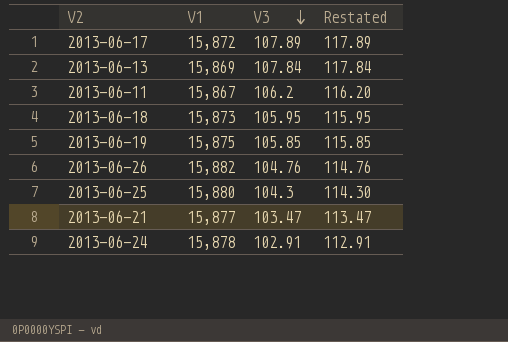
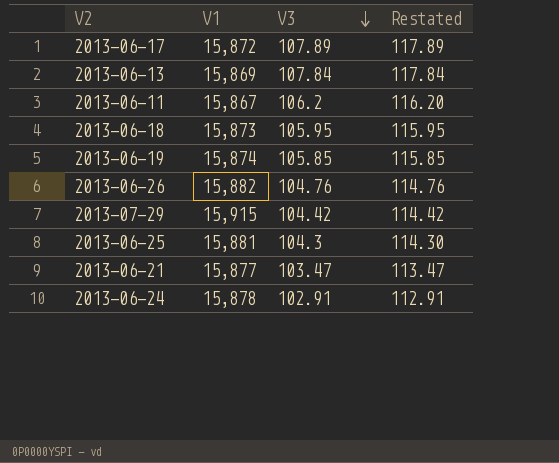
2013-06-19 | V1: 15,875 -> 15,874
row 2013-07-29: none -> 15,915 | 104.42 | 114.42
2013-06-25 | V1: 15,880 -> 15,881

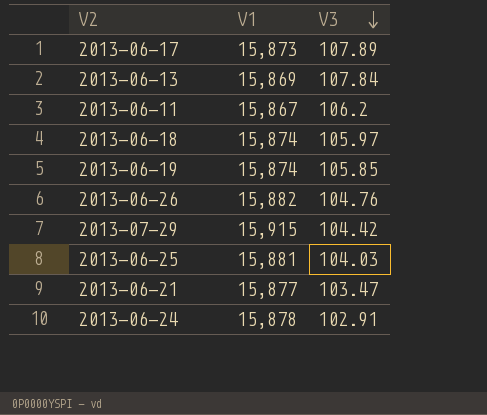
column Restated | formula: [V3] + 10 -> none
2013-06-17 | V1: 15,872 -> 15,873
2013-06-18 | V1: 15,873 -> 15,874
2013-06-18 | V3: 105.95 -> 105.97
2013-06-25 | V3: 104.3 -> 104.03

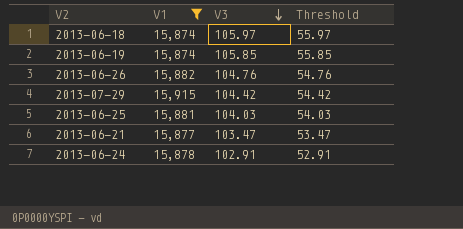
filter: none -> V1 >= 15,874
column Threshold | formula: none -> [V3] - 50

